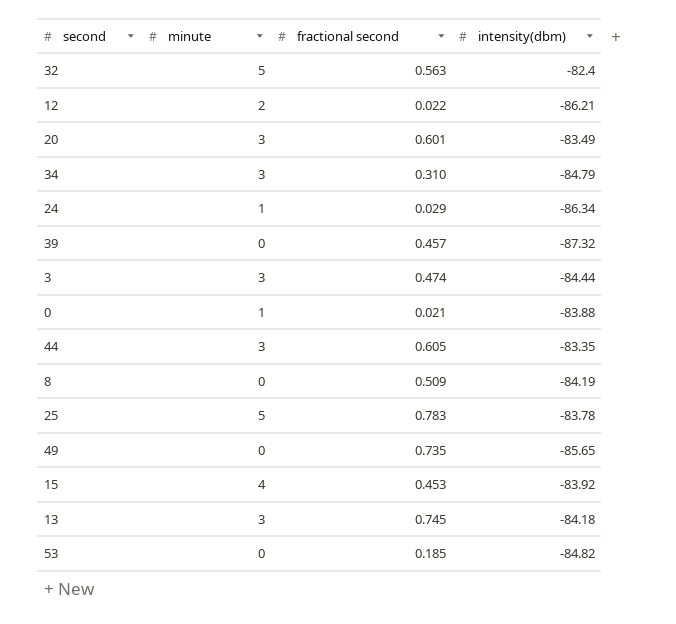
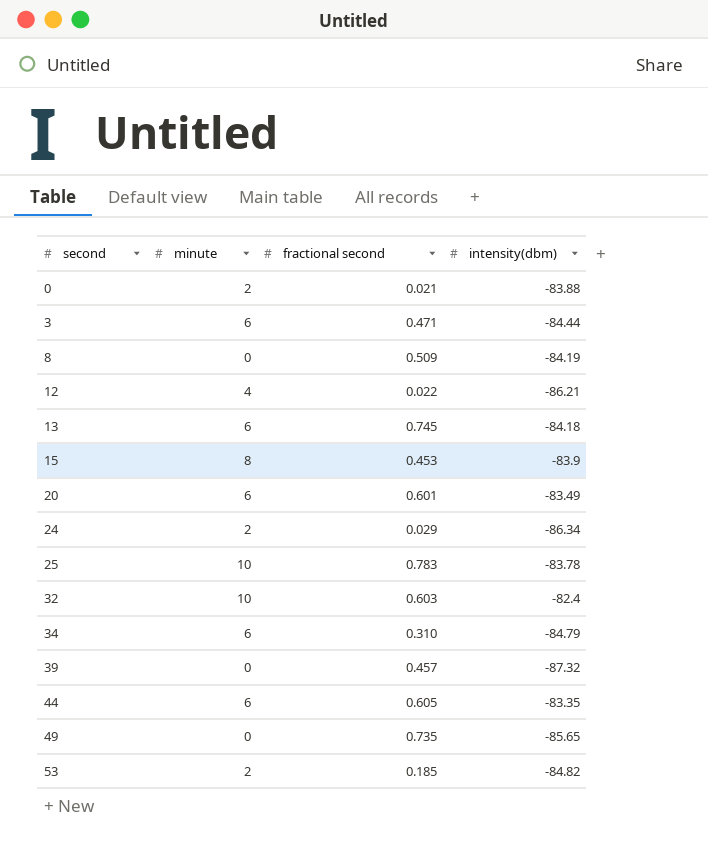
row order: none -> second ascending
0 | minute: 1 -> 2
3 | minute: 3 -> 6
3 | fractional second: 0.474 -> 0.471
12 | minute: 2 -> 4
13 | minute: 3 -> 6
15 | minute: 4 -> 8
15 | intensity(dbm): -83.92 -> -83.9
20 | minute: 3 -> 6
24 | minute: 1 -> 2
25 | minute: 5 -> 10
32 | minute: 5 -> 10
32 | fractional second: 0.563 -> 0.603
34 | minute: 3 -> 6
44 | minute: 3 -> 6
53 | minute: 0 -> 2

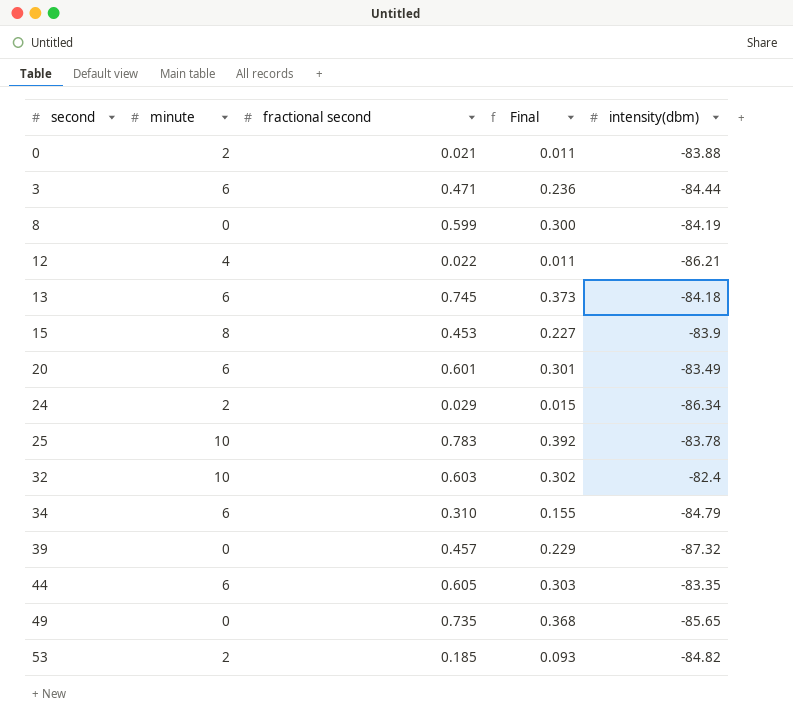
column Final | formula: none -> [fractional second] * 0.5
8 | fractional second: 0.509 -> 0.599

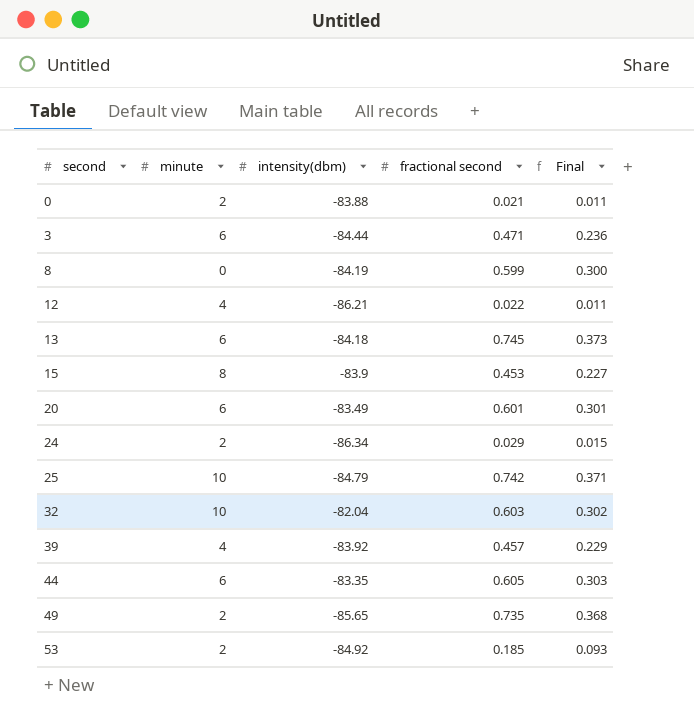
column intensity(dbm) | position: 5 -> 3
row 34: 6 | 0.310 | 0.155 | -84.79 -> none
25 | intensity(dbm): -83.78 -> -84.79
25 | fractional second: 0.783 -> 0.742
25 | Final: 0.392 -> 0.371
32 | intensity(dbm): -82.4 -> -82.04
39 | minute: 0 -> 4
39 | intensity(dbm): -87.32 -> -83.92
49 | minute: 0 -> 2
53 | intensity(dbm): -84.82 -> -84.92

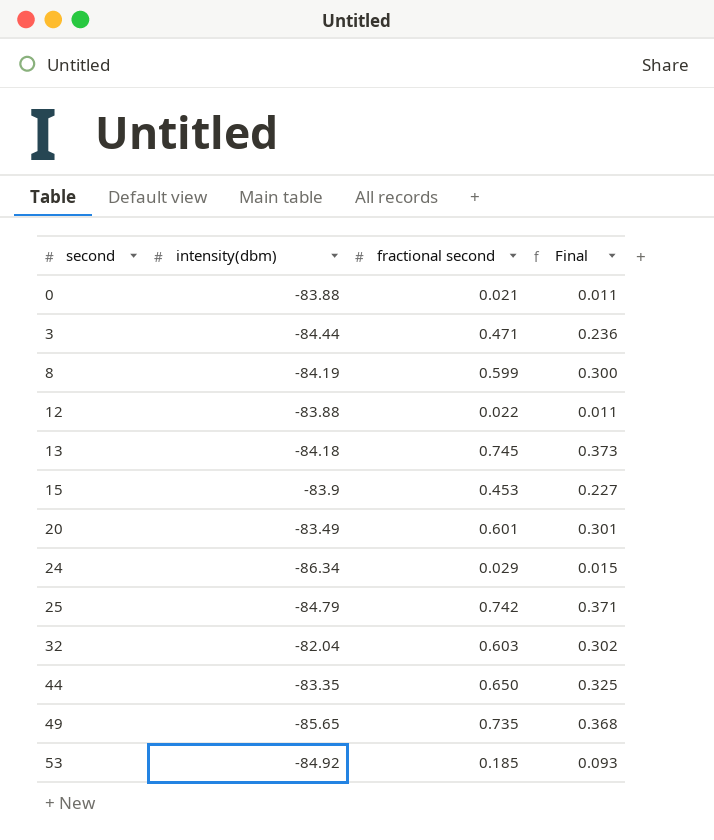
column minute | position: 2 -> none
row 39: 4 | -83.92 | 0.457 | 0.229 -> none
12 | intensity(dbm): -86.21 -> -83.88
44 | fractional second: 0.605 -> 0.650
44 | Final: 0.303 -> 0.325

